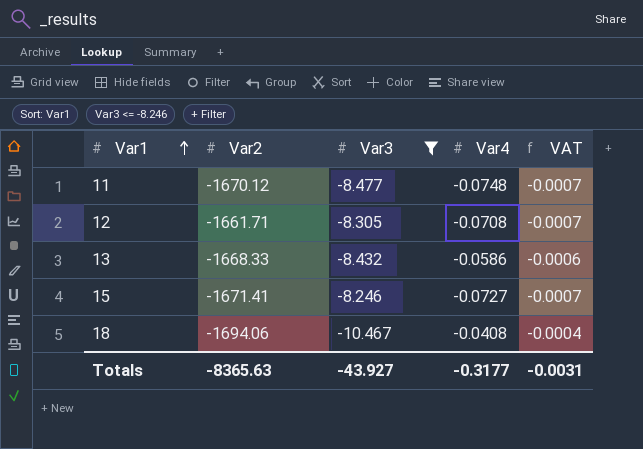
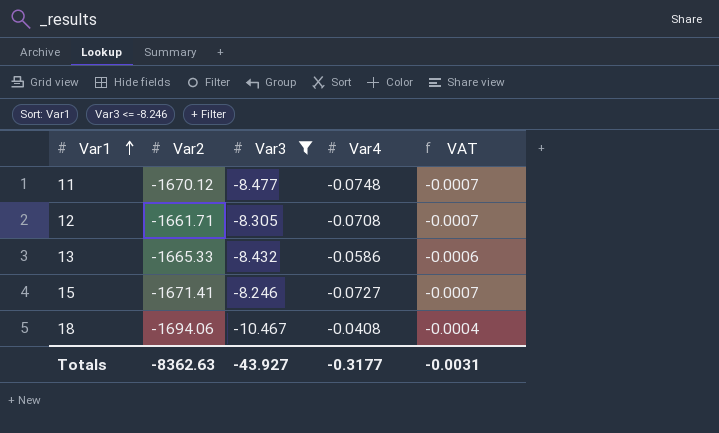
13 | Var2: -1668.33 -> -1665.33
Totals | Var2: -8365.63 -> -8362.63

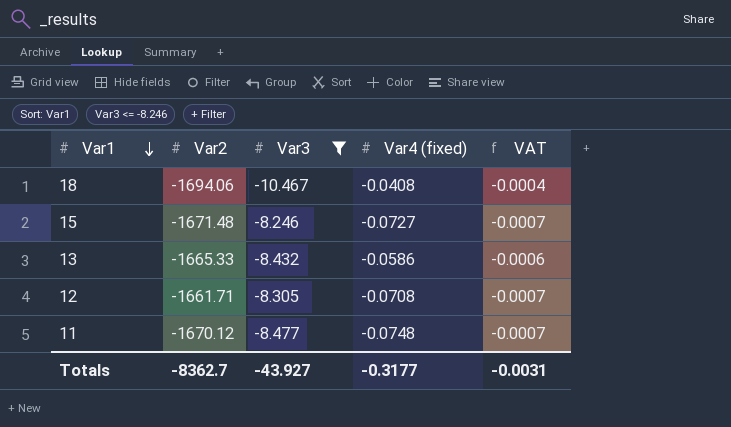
row order: Var1 ascending -> Var1 descending
column name: Var4 -> Var4 (fixed)
15 | Var2: -1671.41 -> -1671.48
Totals | Var2: -8362.63 -> -8362.7

